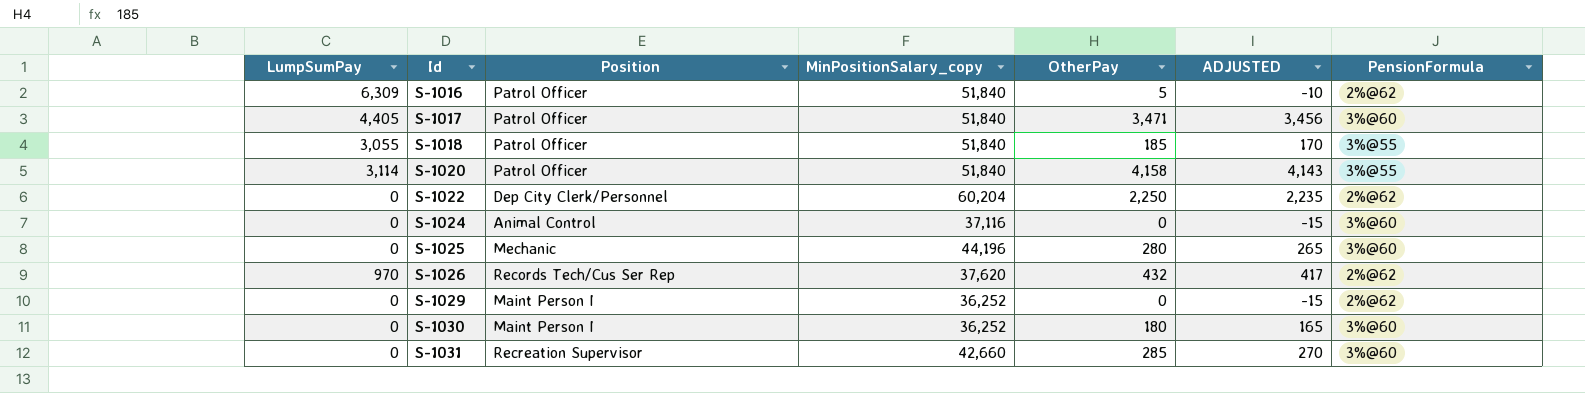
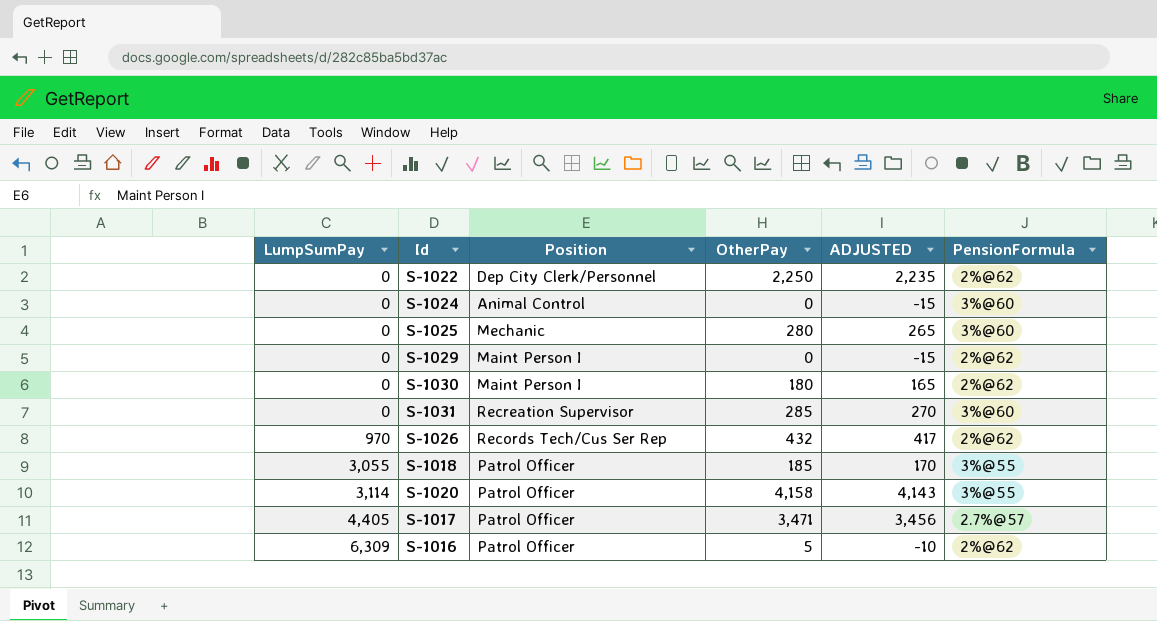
row order: Id ascending -> LumpSumPay ascending
column MinPositionSalary_copy | position: 4 -> none
S-1030 | PensionFormula: 3%@60 -> 2%@62
S-1017 | PensionFormula: 3%@60 -> 2.7%@57

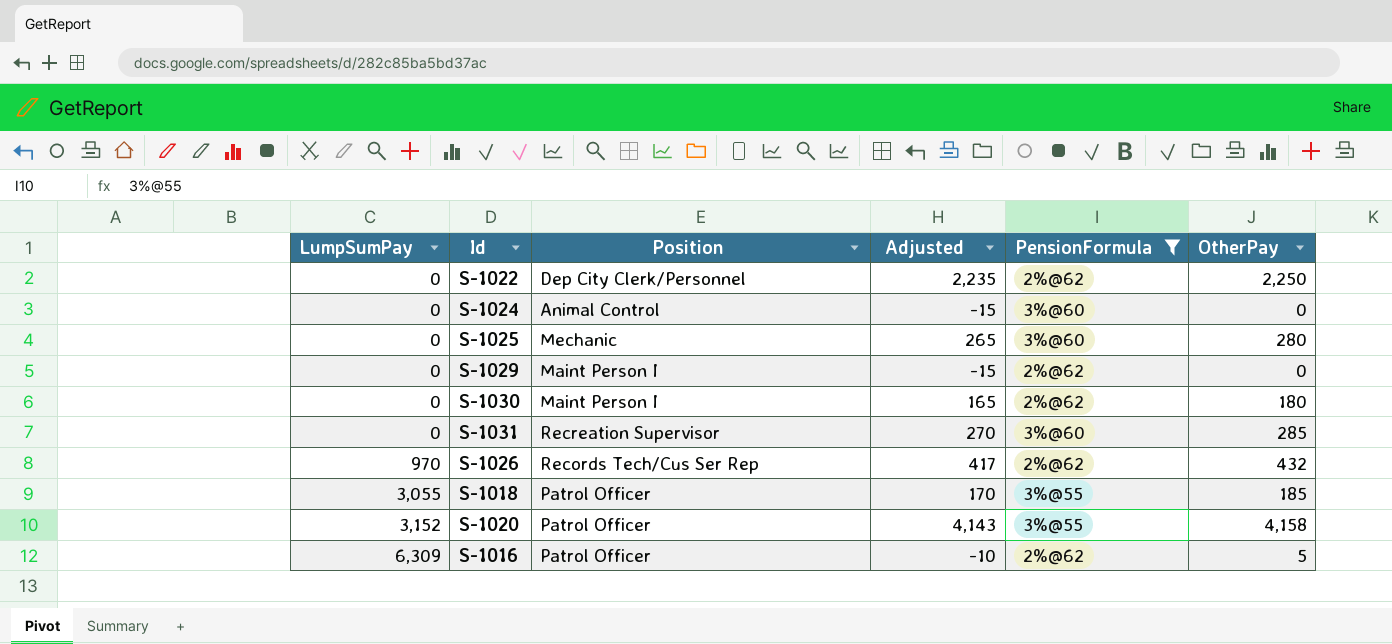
filter: none -> PensionFormula != 2.7%@57
column name: ADJUSTED -> Adjusted
column OtherPay | position: 4 -> 6
S-1020 | LumpSumPay: 3,114 -> 3,152

